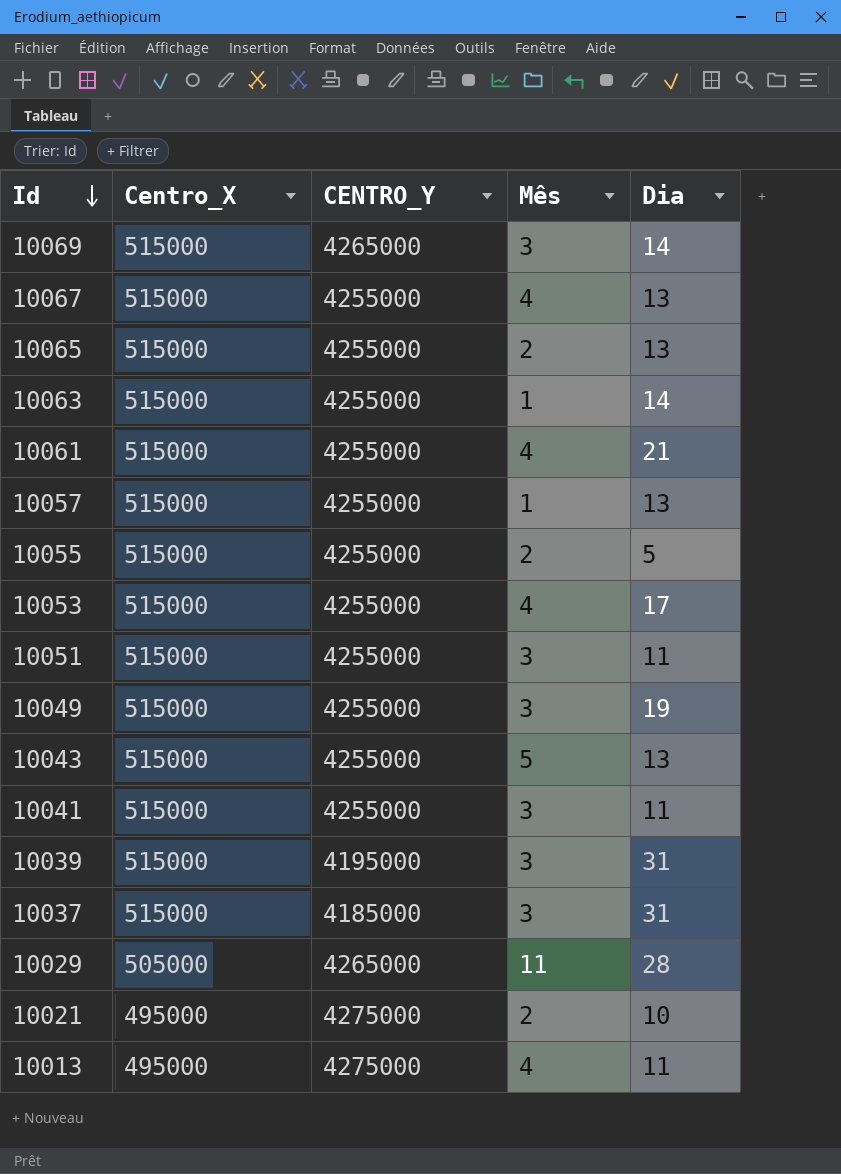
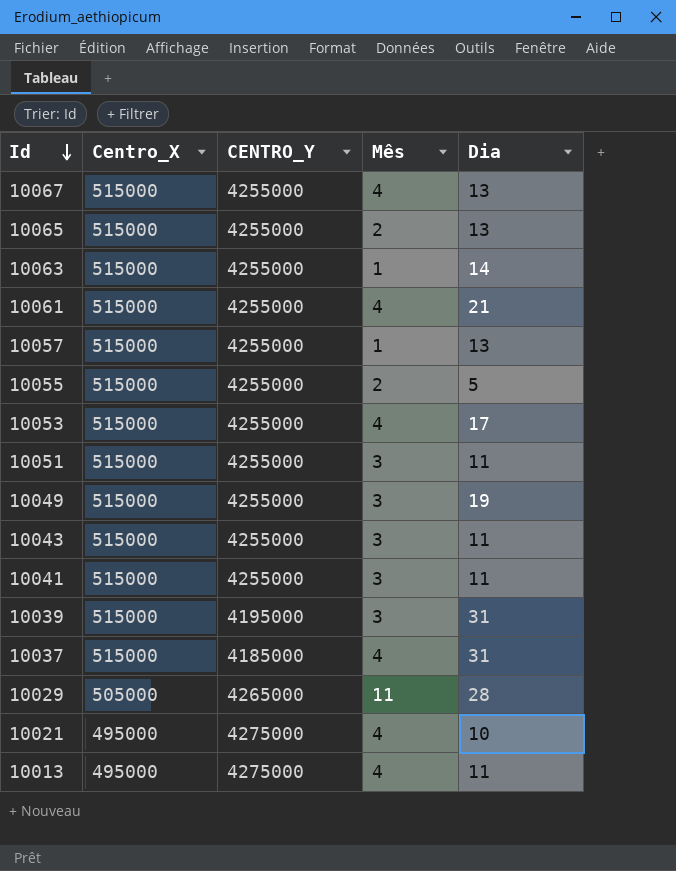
row 10069: 515000 | 4265000 | 3 | 14 -> none
10043 | Mês: 5 -> 3
10043 | Dia: 13 -> 11
10037 | Mês: 3 -> 4
10021 | Mês: 2 -> 4

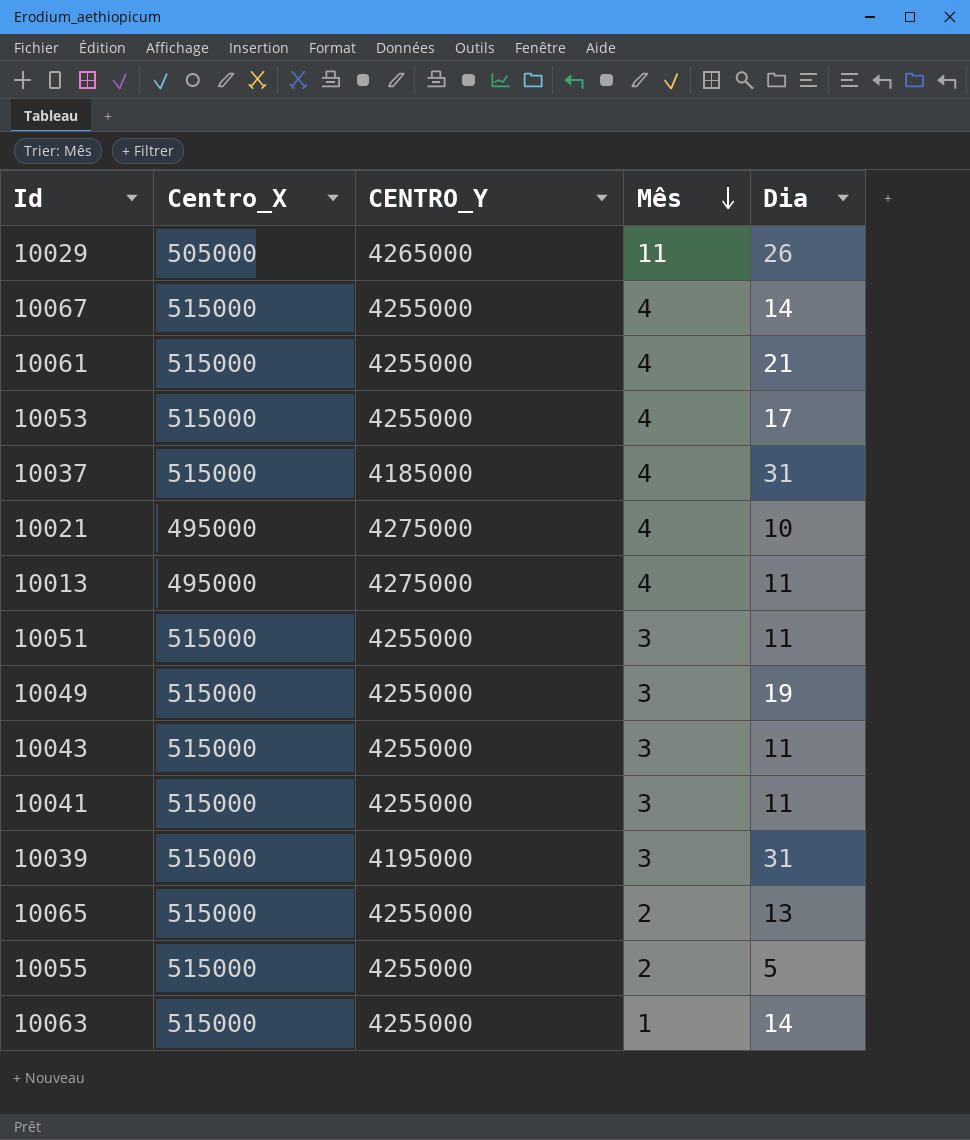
row order: Id descending -> Mês descending
row 10057: 515000 | 4255000 | 1 | 13 -> none
10029 | Dia: 28 -> 26
10067 | Dia: 13 -> 14

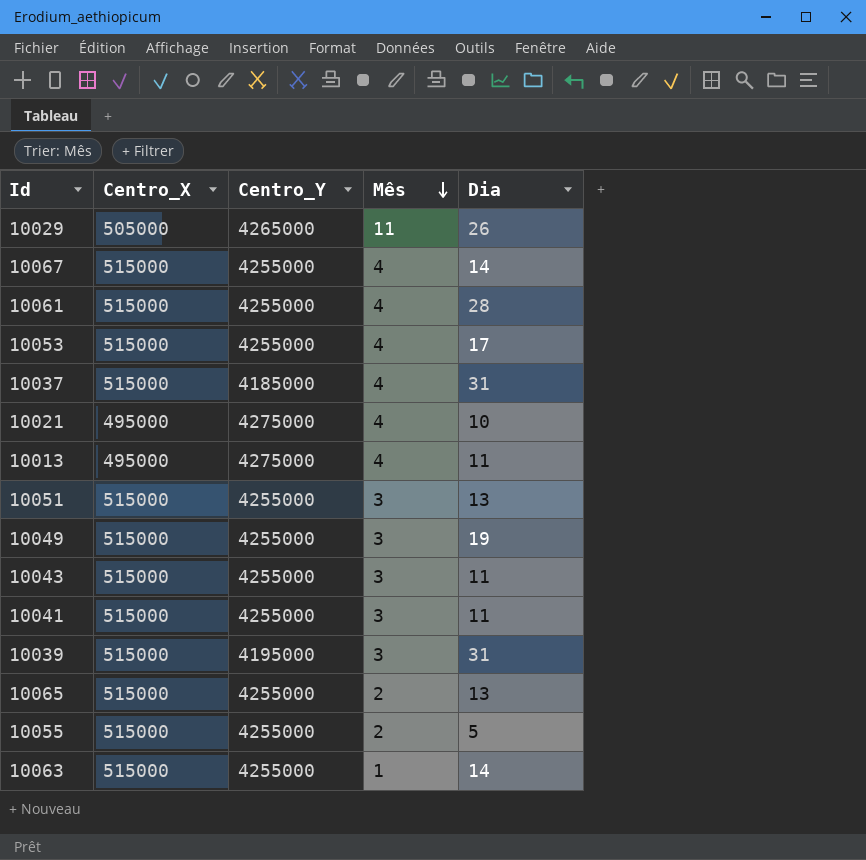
column name: CENTRO_Y -> Centro_Y
10061 | Dia: 21 -> 28
10051 | Dia: 11 -> 13

